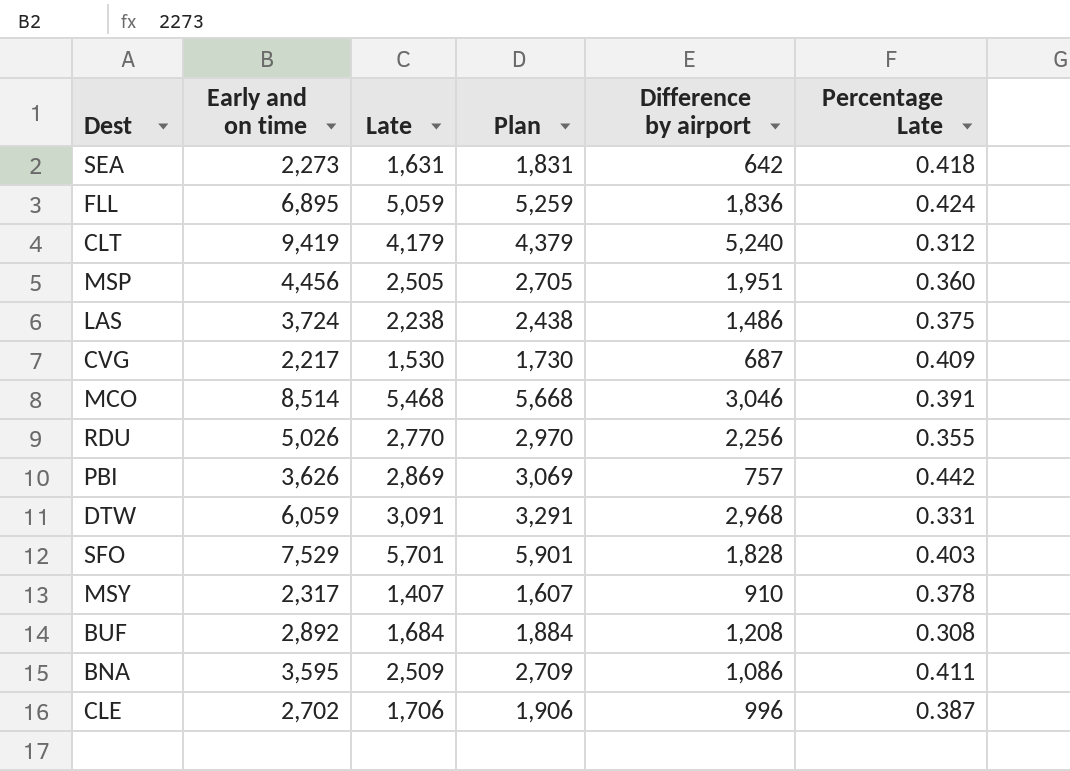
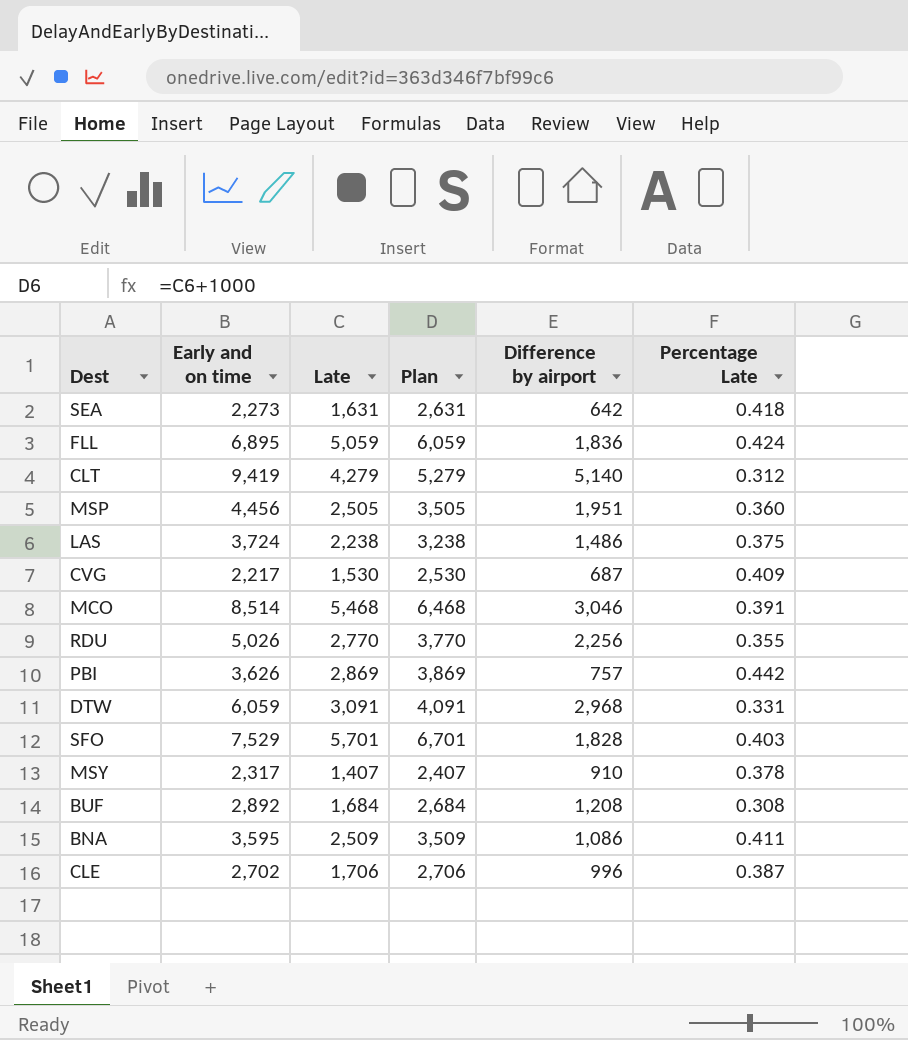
column Plan | formula: [Late] + 200 -> [Late] + 1000
CLT | Late: 4,179 -> 4,279
CLT | Difference by airport: 5,240 -> 5,140

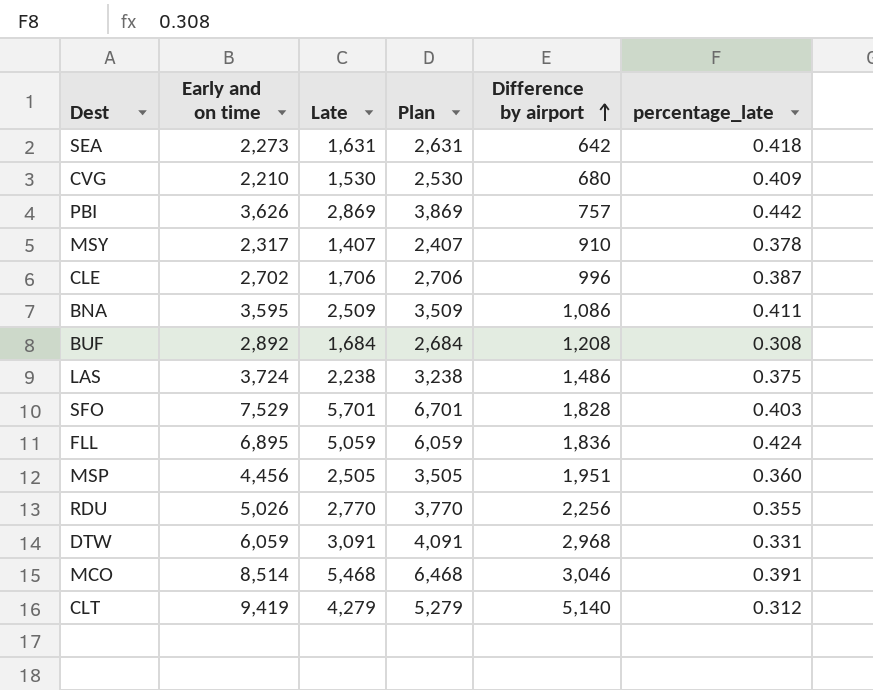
row order: none -> Difference by airport ascending
column name: Percentage Late -> percentage_late
CVG | Early and on time: 2,217 -> 2,210
CVG | Difference by airport: 687 -> 680

